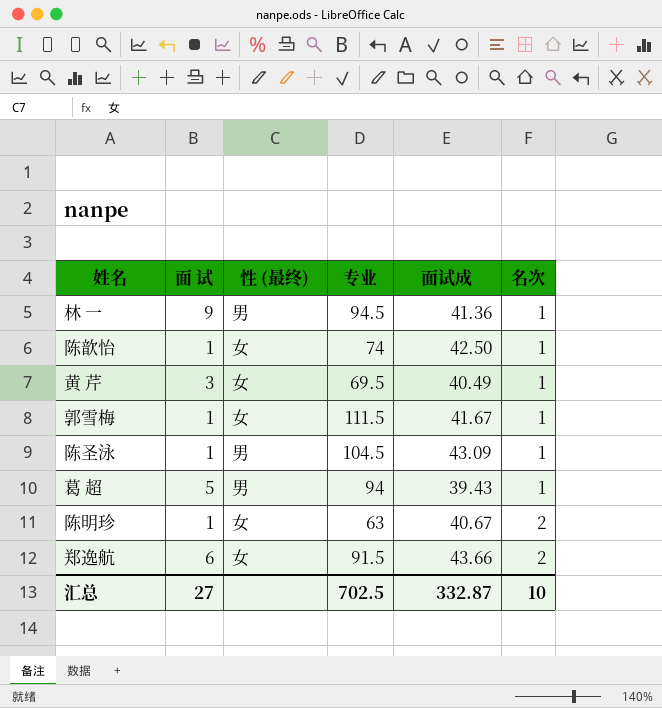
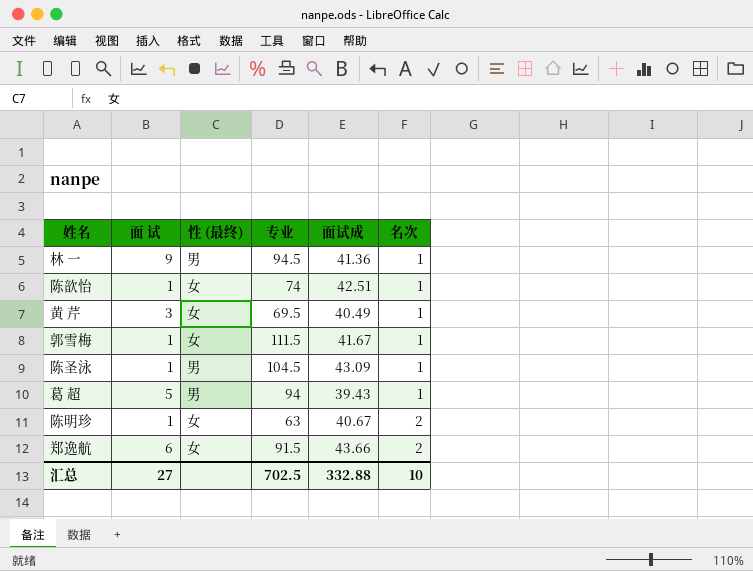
陈歆怡 | 面试成: 42.50 -> 42.51
汇总 | 面试成: 332.87 -> 332.88

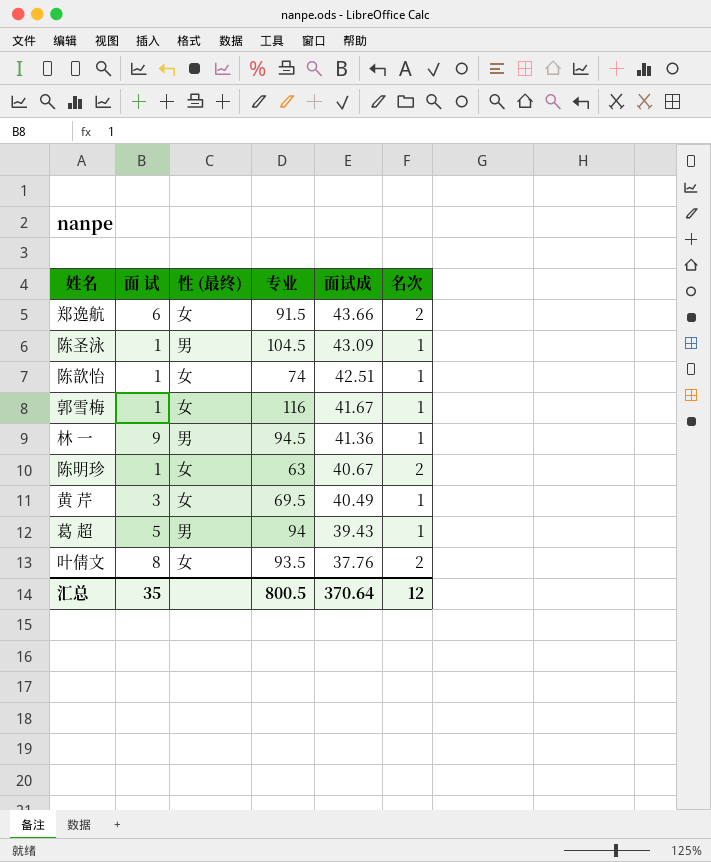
row order: 名次 ascending -> 面试成 descending
郭雪梅 | 专业: 111.5 -> 116
row 叶倩文: none -> 8 | 女 | 93.5 | 37.76 | 2
汇总 | 面 试: 27 -> 35
汇总 | 专业: 702.5 -> 800.5
汇总 | 面试成: 332.88 -> 370.64
汇总 | 名次: 10 -> 12

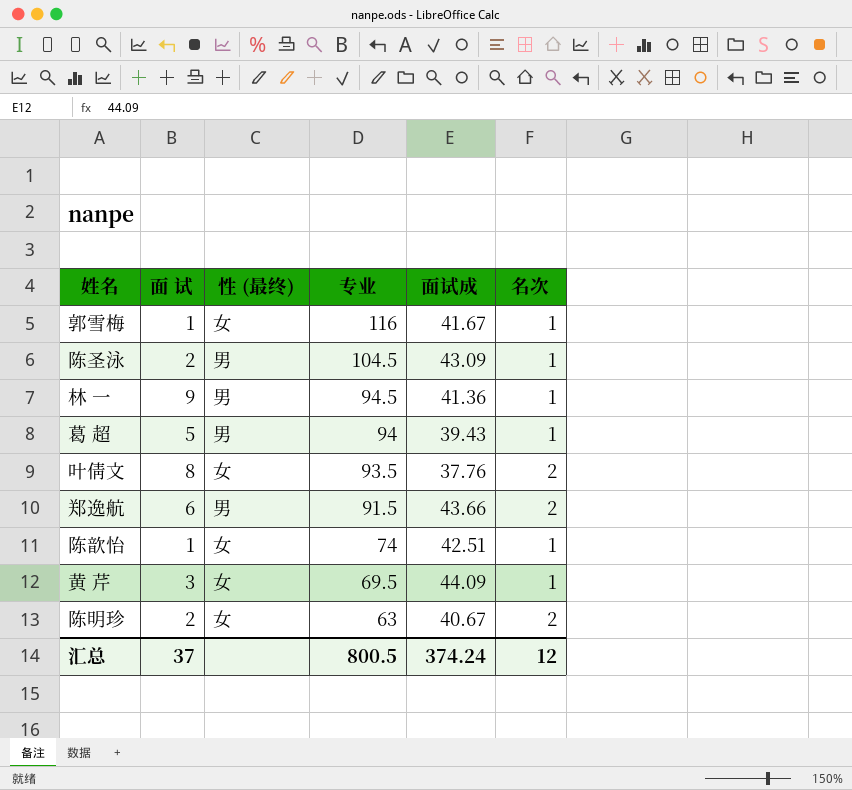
row order: 面试成 descending -> 专业 descending
陈圣泳 | 面 试: 1 -> 2
郑逸航 | 性 (最终): 女 -> 男
黄 芹 | 面试成: 40.49 -> 44.09
陈明珍 | 面 试: 1 -> 2
汇总 | 面 试: 35 -> 37
汇总 | 面试成: 370.64 -> 374.24

